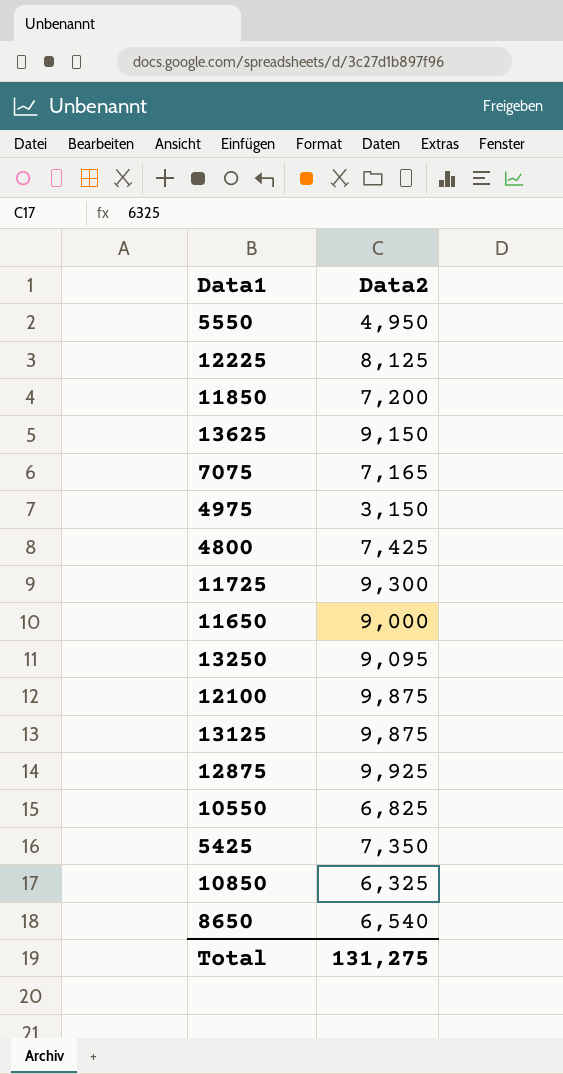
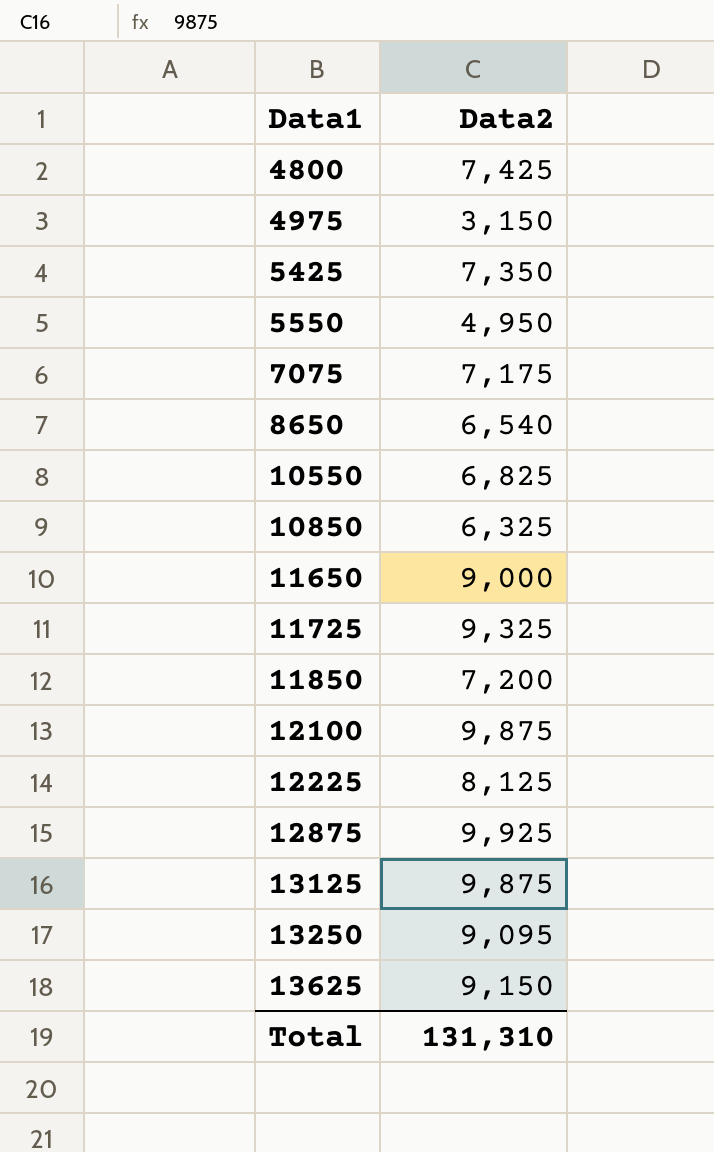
row order: none -> Data1 ascending
7075 | Data2: 7,165 -> 7,175
11725 | Data2: 9,300 -> 9,325
Total | Data2: 131,275 -> 131,310

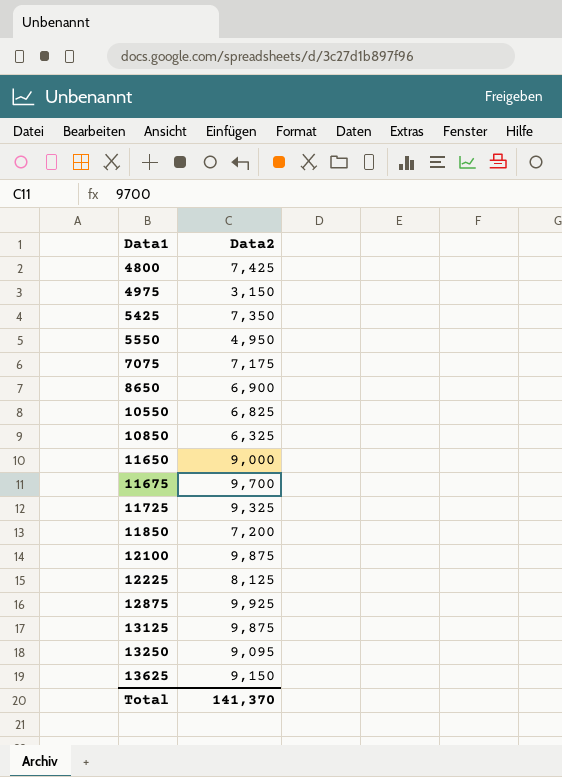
8650 | Data2: 6,540 -> 6,900
row 11675: none -> 9,700
Total | Data2: 131,310 -> 141,370

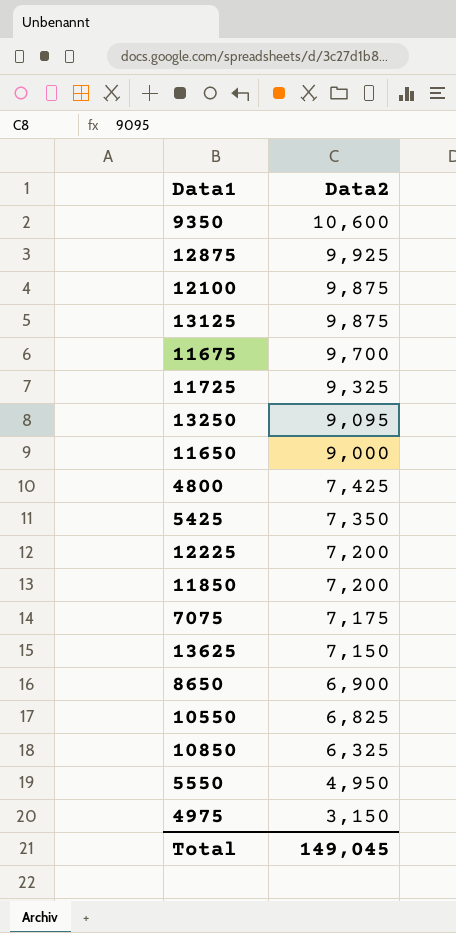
row order: Data1 ascending -> Data2 descending
row 9350: none -> 10,600
12225 | Data2: 8,125 -> 7,200
13625 | Data2: 9,150 -> 7,150
Total | Data2: 141,370 -> 149,045

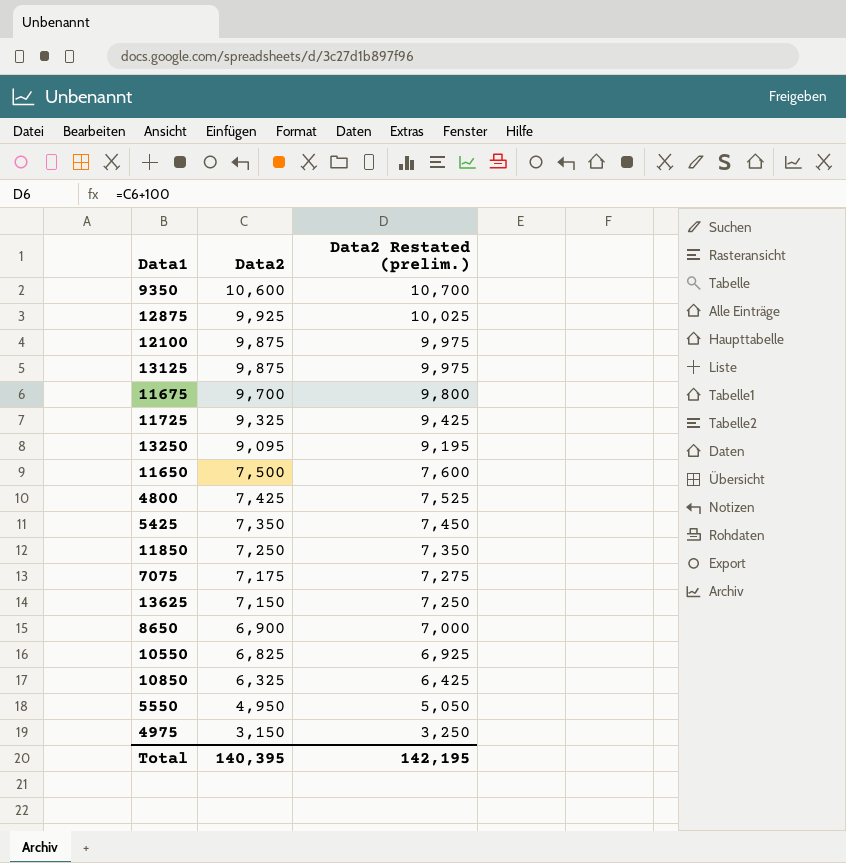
column Data2 Restated (prelim.) | formula: none -> [Data2] + 100
row 12225: 7,200 -> none
11650 | Data2: 9,000 -> 7,500
11850 | Data2: 7,200 -> 7,250
Total | Data2: 149,045 -> 140,395

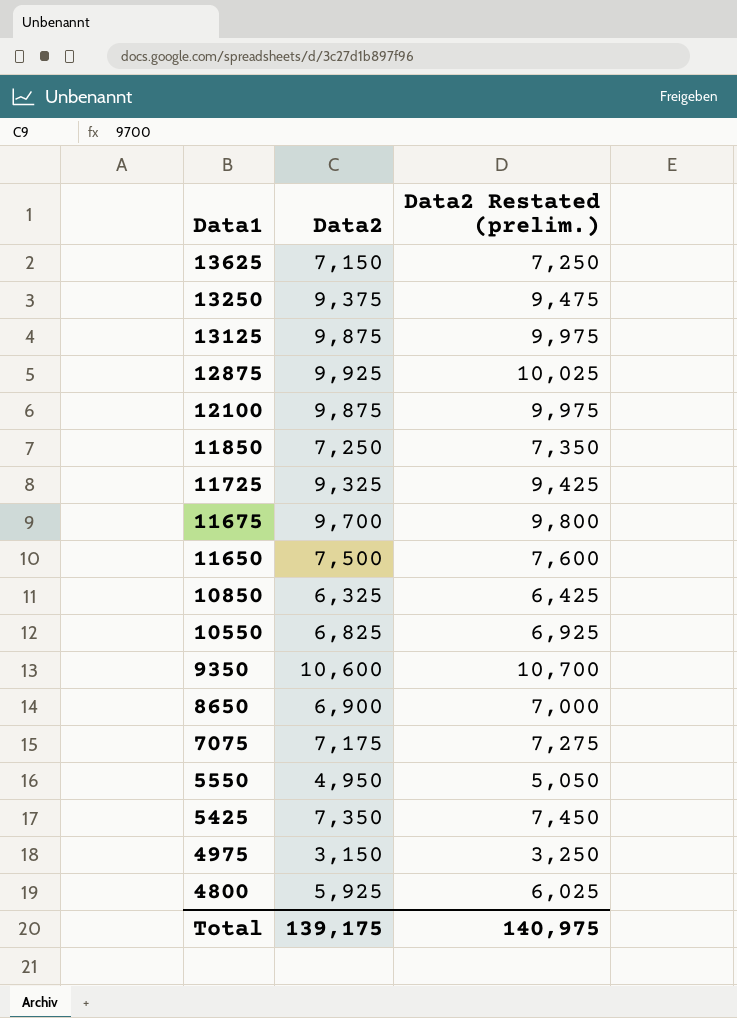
row order: Data2 descending -> Data1 descending
13250 | Data2: 9,095 -> 9,375
13250 | Data2 Restated (prelim.): 9,195 -> 9,475
4800 | Data2: 7,425 -> 5,925
4800 | Data2 Restated (prelim.): 7,525 -> 6,025
Total | Data2: 140,395 -> 139,175
Total | Data2 Restated (prelim.): 142,195 -> 140,975

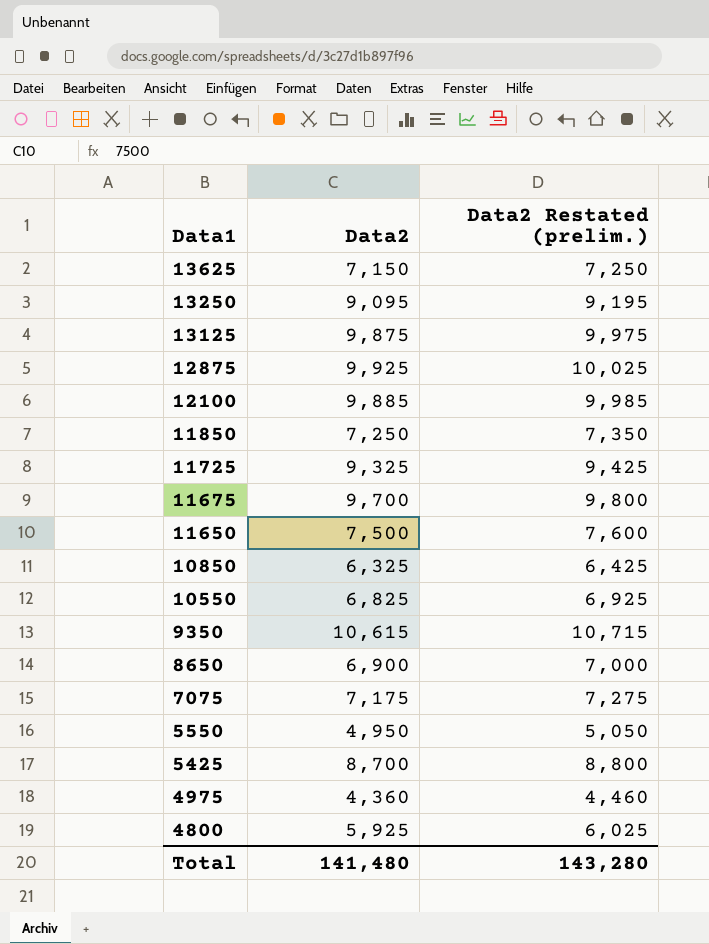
13250 | Data2: 9,375 -> 9,095
13250 | Data2 Restated (prelim.): 9,475 -> 9,195
12100 | Data2: 9,875 -> 9,885
12100 | Data2 Restated (prelim.): 9,975 -> 9,985
9350 | Data2: 10,600 -> 10,615
9350 | Data2 Restated (prelim.): 10,700 -> 10,715
5425 | Data2: 7,350 -> 8,700
5425 | Data2 Restated (prelim.): 7,450 -> 8,800
4975 | Data2: 3,150 -> 4,360
4975 | Data2 Restated (prelim.): 3,250 -> 4,460
Total | Data2: 139,175 -> 141,480
Total | Data2 Restated (prelim.): 140,975 -> 143,280

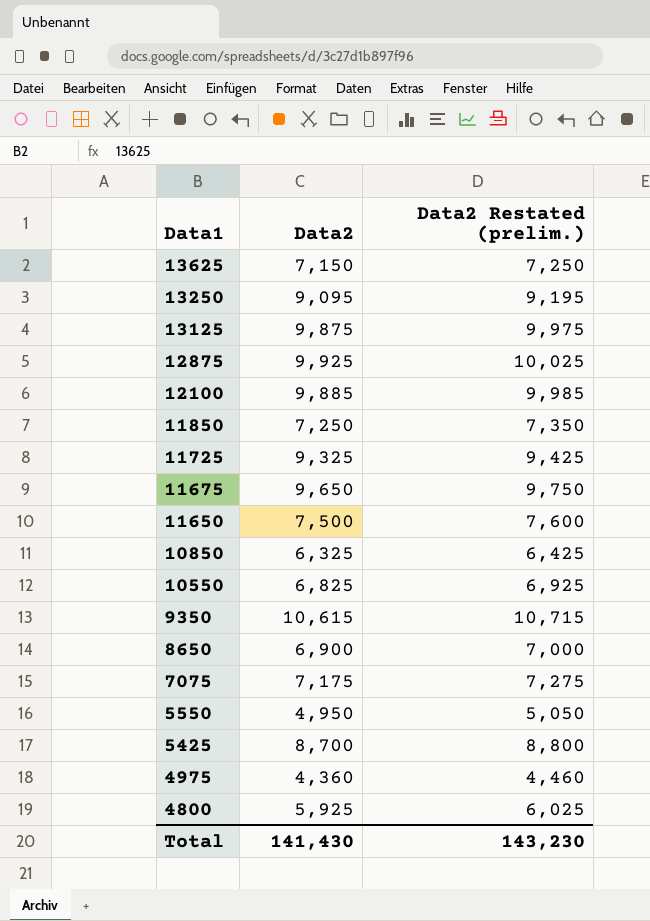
11675 | Data2: 9,700 -> 9,650
11675 | Data2 Restated (prelim.): 9,800 -> 9,750
Total | Data2: 141,480 -> 141,430
Total | Data2 Restated (prelim.): 143,280 -> 143,230

